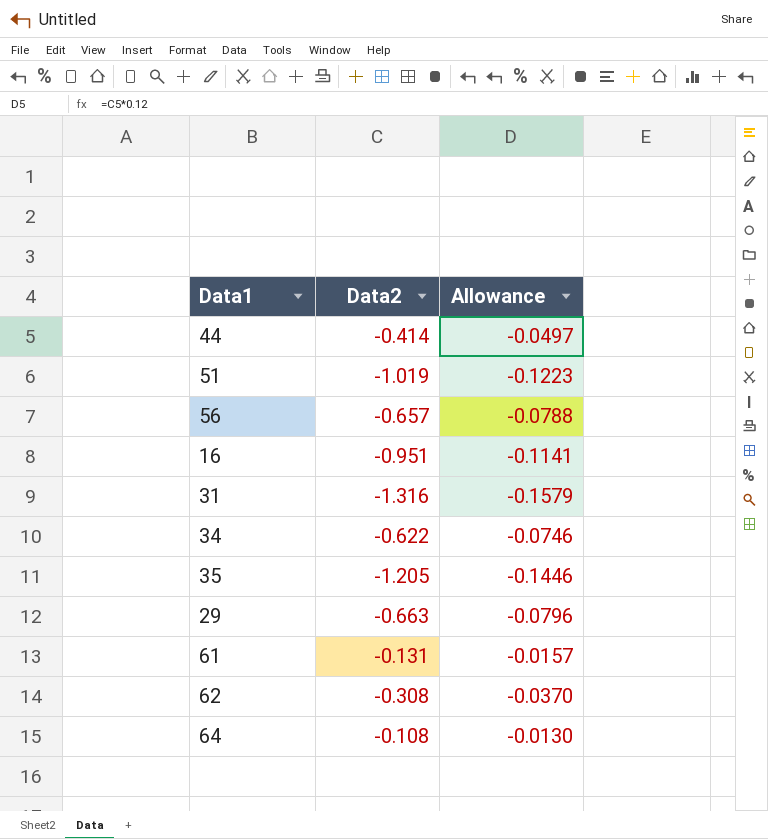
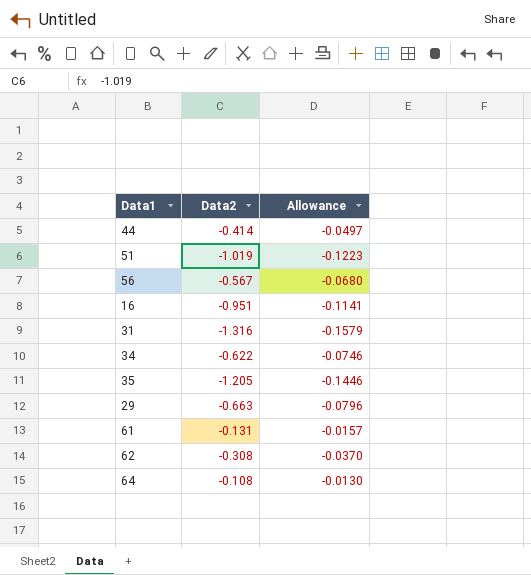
56 | Data2: -0.657 -> -0.567
56 | Allowance: -0.0788 -> -0.0680

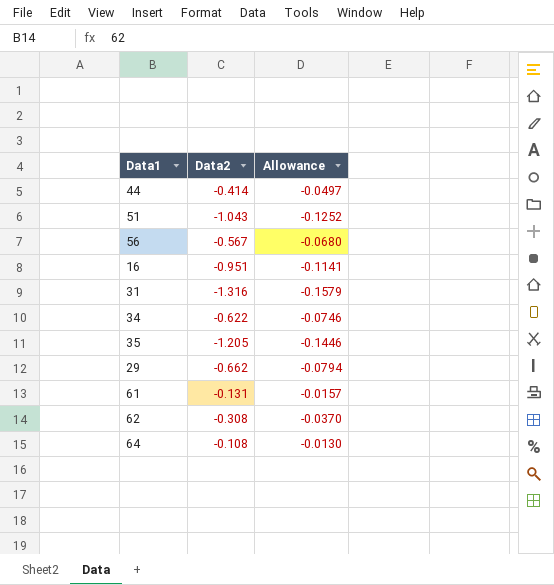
51 | Data2: -1.019 -> -1.043
51 | Allowance: -0.1223 -> -0.1252
29 | Data2: -0.663 -> -0.662
29 | Allowance: -0.0796 -> -0.0794

